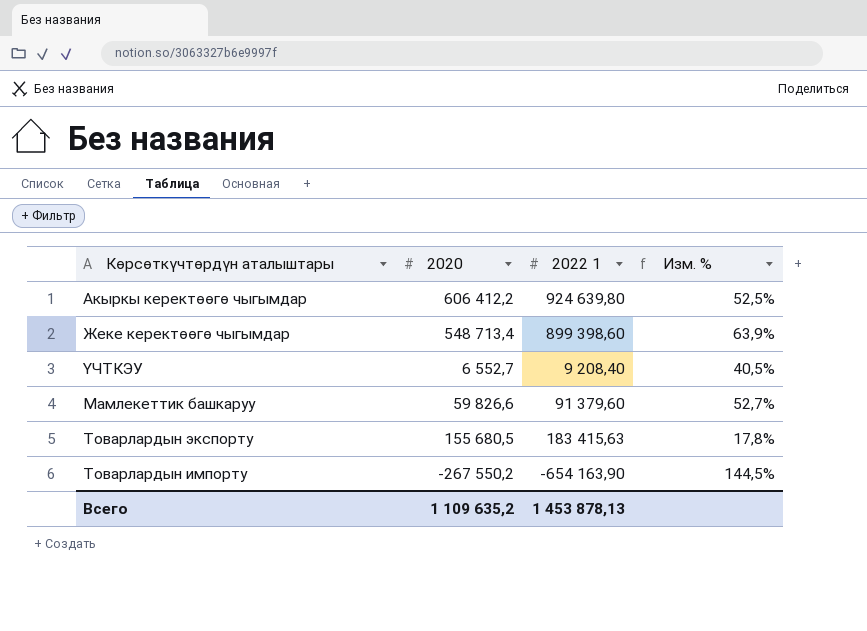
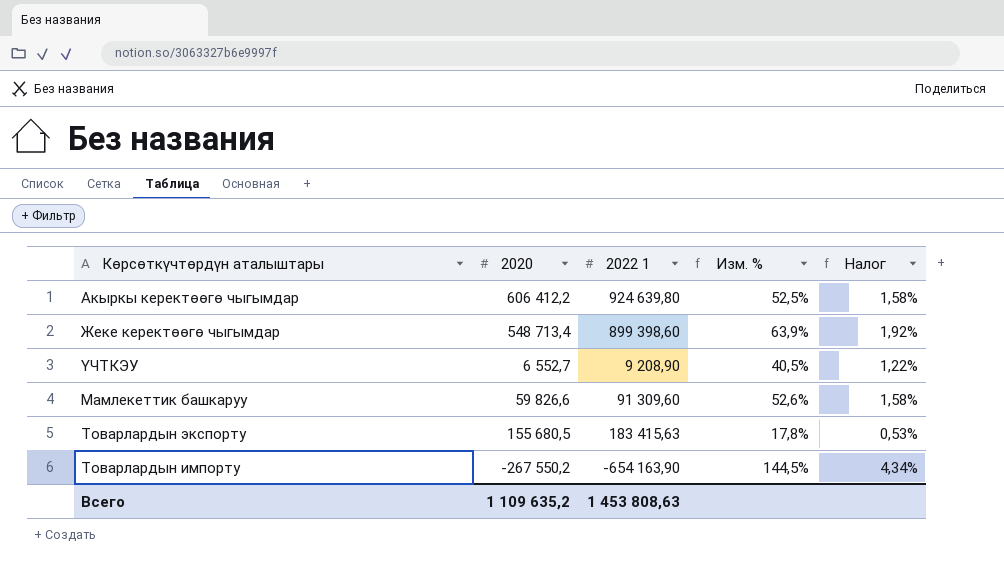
column Налог | formula: none -> [Изм. %] * 0,03
ҮЧТКЭУ | 2022 1: 9 208,40 -> 9 208,90
Мамлекеттик башкаруу | 2022 1: 91 379,60 -> 91 309,60
Мамлекеттик башкаруу | Изм. %: 52,7% -> 52,6%
Всего | 2022 1: 1 453 878,13 -> 1 453 808,63

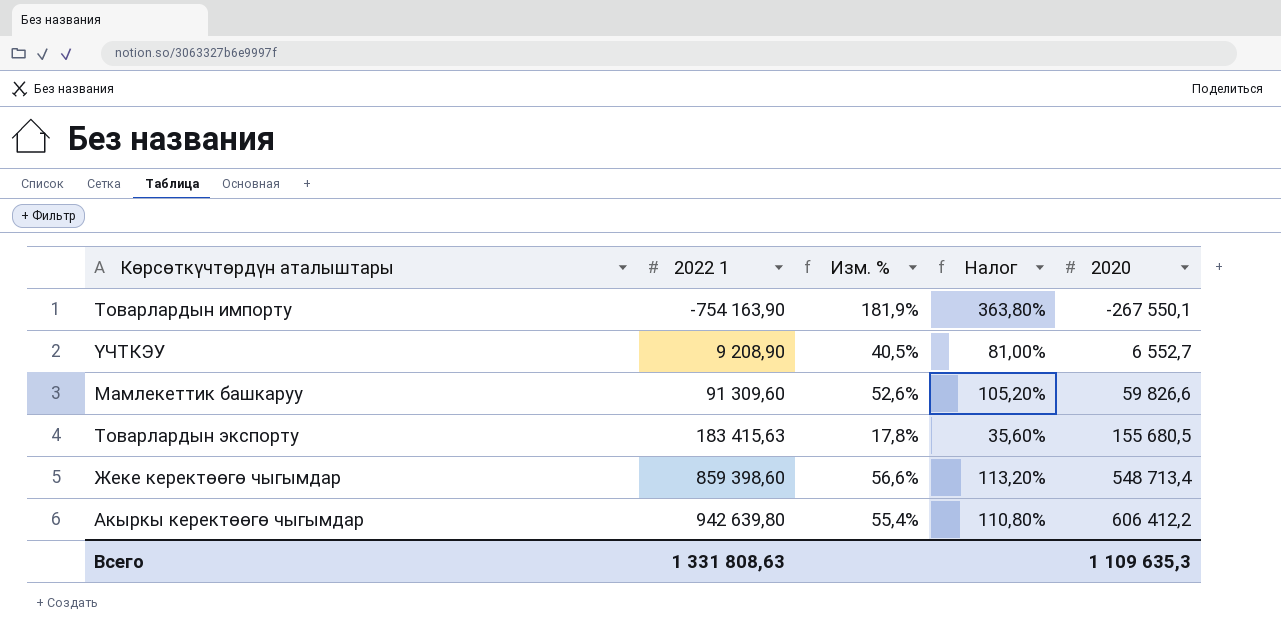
row order: none -> 2022 1 ascending
column Налог | formula: [Изм. %] * 0,03 -> [Изм. %] * 2
column 2020 | position: 2 -> 5
Товарлардын импорту | 2022 1: -654 163,90 -> -754 163,90
Товарлардын импорту | Изм. %: 144,5% -> 181,9%
Товарлардын импорту | 2020: -267 550,2 -> -267 550,1
Жеке керектөөгө чыгымдар | 2022 1: 899 398,60 -> 859 398,60
Жеке керектөөгө чыгымдар | Изм. %: 63,9% -> 56,6%
Акыркы керектөөгө чыгымдар | 2022 1: 924 639,80 -> 942 639,80
Акыркы керектөөгө чыгымдар | Изм. %: 52,5% -> 55,4%
Всего | 2022 1: 1 453 808,63 -> 1 331 808,63
Всего | 2020: 1 109 635,2 -> 1 109 635,3

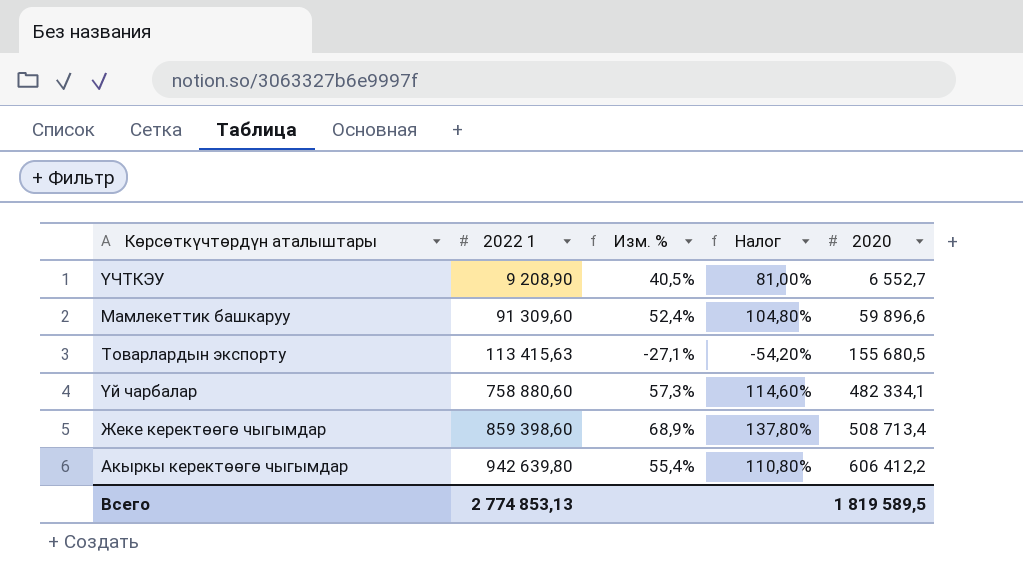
row Товарлардын импорту: -754 163,90 | 181,9% | 363,80% | -267 550,1 -> none
Мамлекеттик башкаруу | Изм. %: 52,6% -> 52,4%
Мамлекеттик башкаруу | Налог: 105,20% -> 104,80%
Мамлекеттик башкаруу | 2020: 59 826,6 -> 59 896,6
Товарлардын экспорту | 2022 1: 183 415,63 -> 113 415,63
Товарлардын экспорту | Изм. %: 17,8% -> -27,1%
Товарлардын экспорту | Налог: 35,60% -> -54,20%
row Үй чарбалар: none -> 758 880,60 | 57,3% | 114,60% | 482 334,1
Жеке керектөөгө чыгымдар | Изм. %: 56,6% -> 68,9%
Жеке керектөөгө чыгымдар | Налог: 113,20% -> 137,80%
Жеке керектөөгө чыгымдар | 2020: 548 713,4 -> 508 713,4
Всего | 2022 1: 1 331 808,63 -> 2 774 853,13
Всего | 2020: 1 109 635,3 -> 1 819 589,5

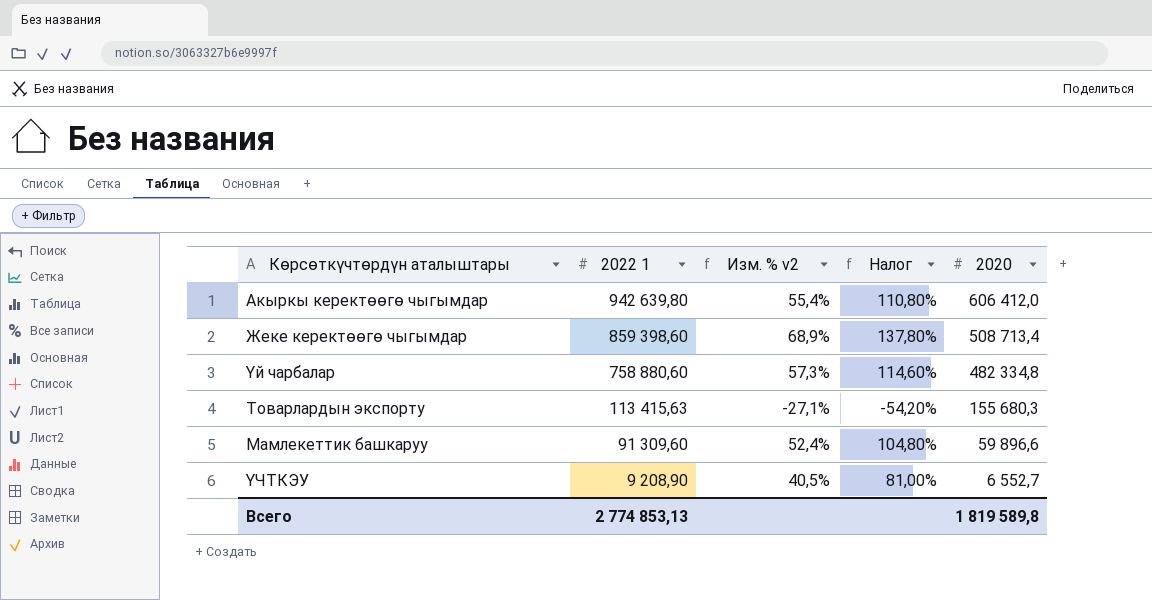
row order: 2022 1 ascending -> 2022 1 descending
column name: Изм. % -> Изм. % v2
Акыркы керектөөгө чыгымдар | 2020: 606 412,2 -> 606 412,0
Үй чарбалар | 2020: 482 334,1 -> 482 334,8
Товарлардын экспорту | 2020: 155 680,5 -> 155 680,3
Всего | 2020: 1 819 589,5 -> 1 819 589,8

